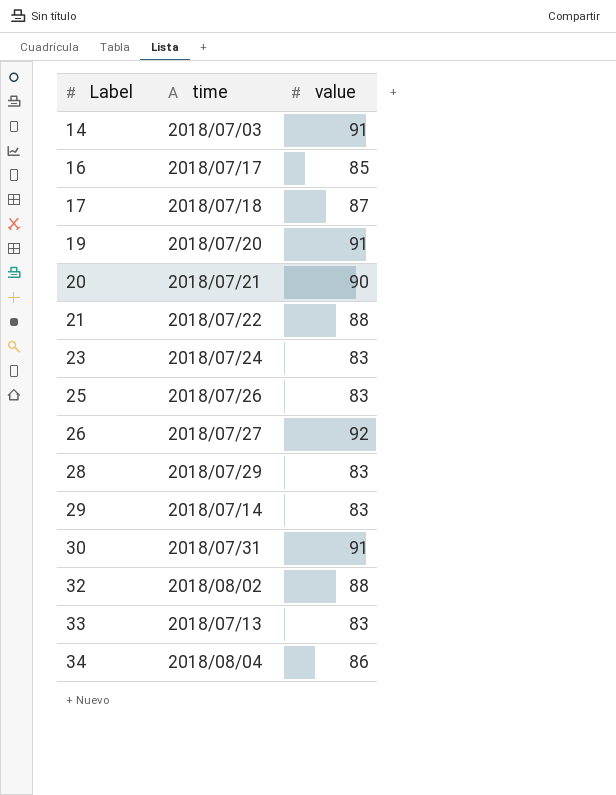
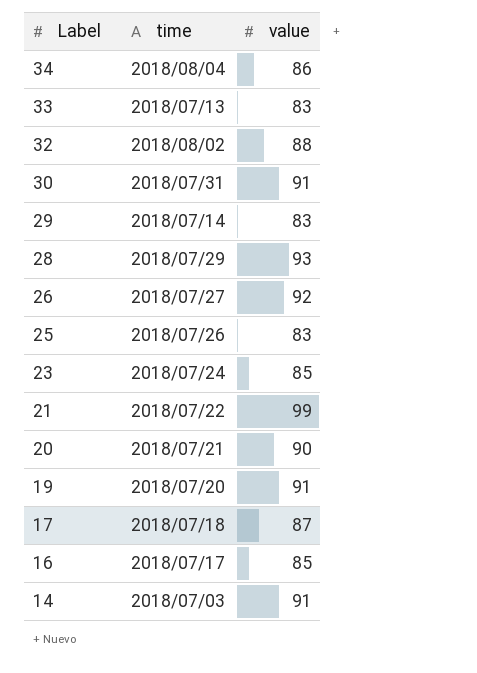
row order: Label ascending -> Label descending
28 | value: 83 -> 93
23 | value: 83 -> 85
21 | value: 88 -> 99

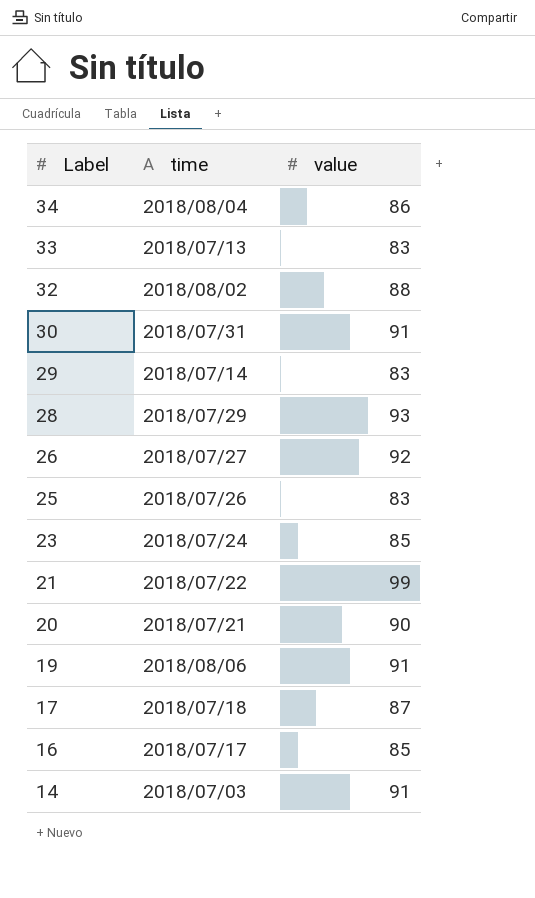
19 | time: 2018/07/20 -> 2018/08/06

